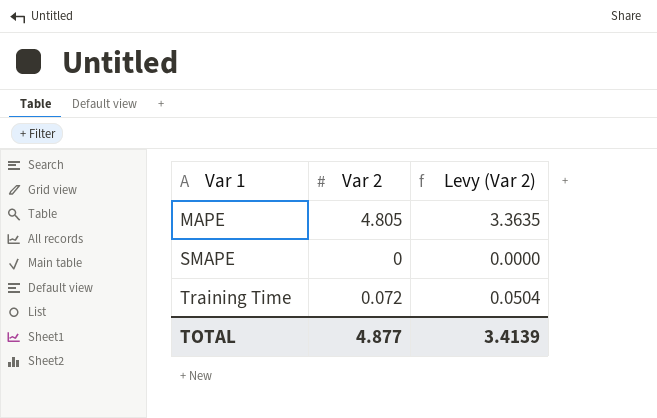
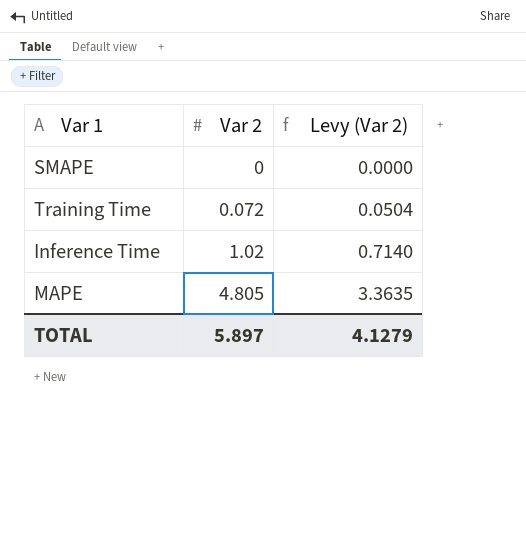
row order: Var 1 ascending -> Var 2 ascending
row Inference Time: none -> 1.02 | 0.7140
TOTAL | Var 2: 4.877 -> 5.897
TOTAL | Levy (Var 2): 3.4139 -> 4.1279

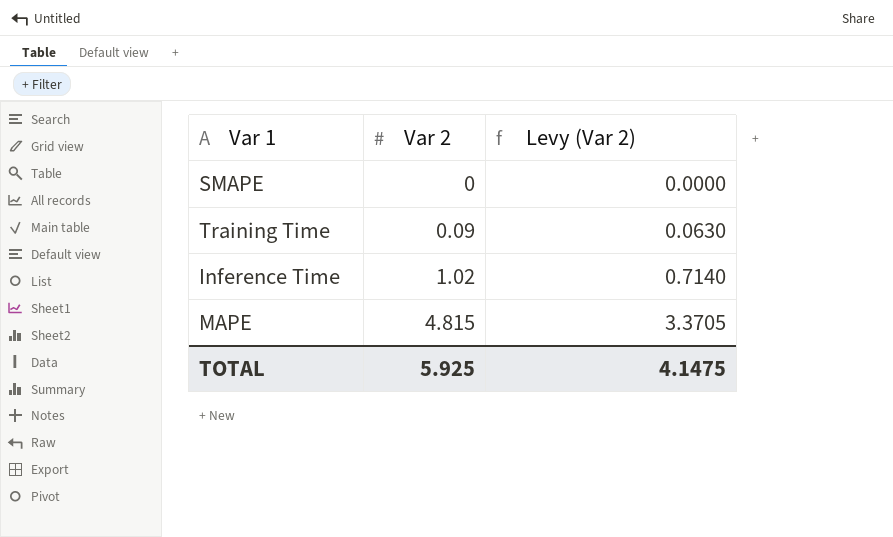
Training Time | Var 2: 0.072 -> 0.09
Training Time | Levy (Var 2): 0.0504 -> 0.0630
MAPE | Var 2: 4.805 -> 4.815
MAPE | Levy (Var 2): 3.3635 -> 3.3705
TOTAL | Var 2: 5.897 -> 5.925
TOTAL | Levy (Var 2): 4.1279 -> 4.1475

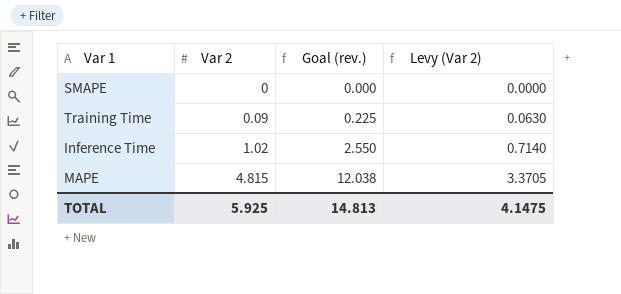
column Goal (rev.) | formula: none -> [Var 2] * 2.5

